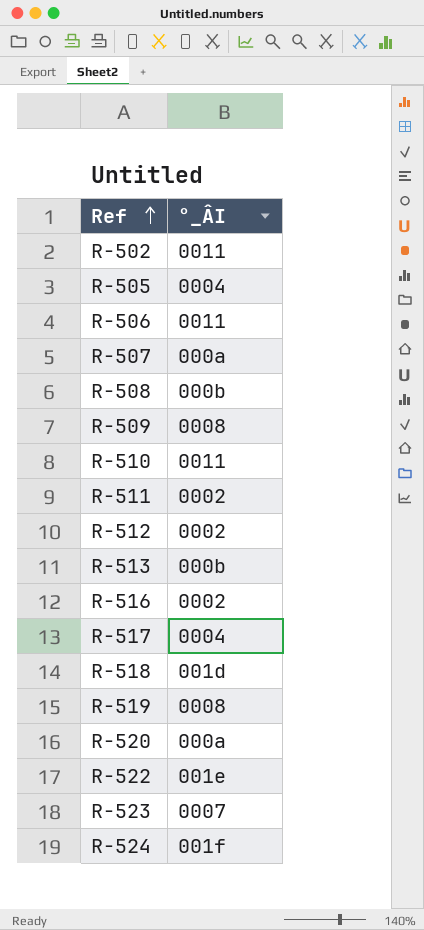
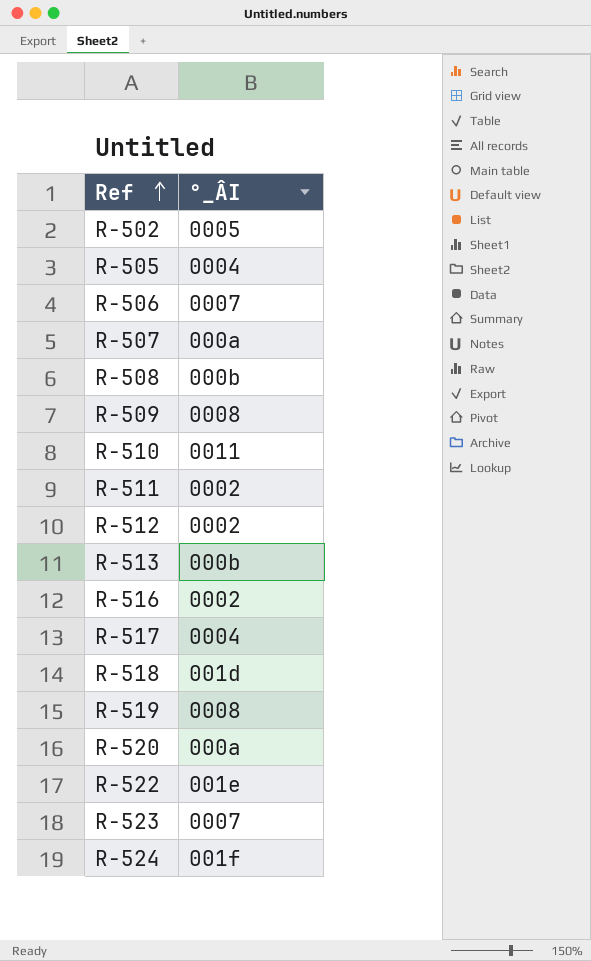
R-502 | °_ÂI: 0011 -> 0005
R-506 | °_ÂI: 0011 -> 0007

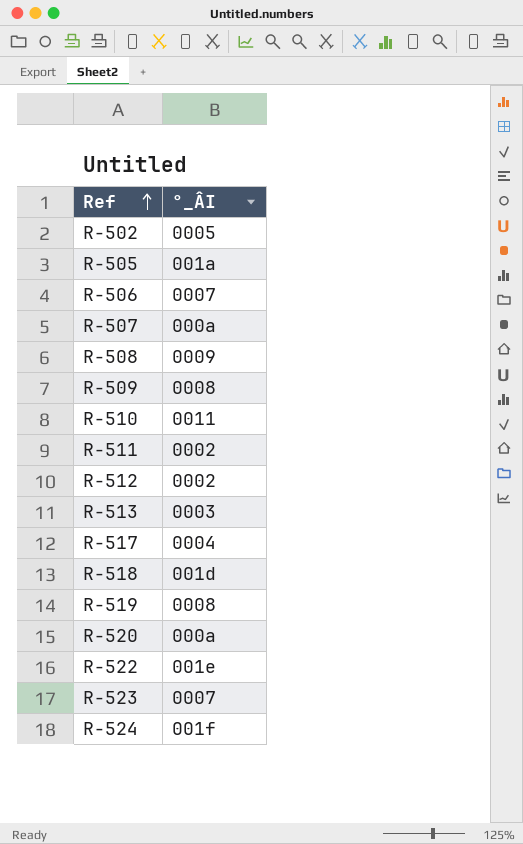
row R-516: 0002 -> none
R-505 | °_ÂI: 0004 -> 001a
R-508 | °_ÂI: 000b -> 0009
R-513 | °_ÂI: 000b -> 0003

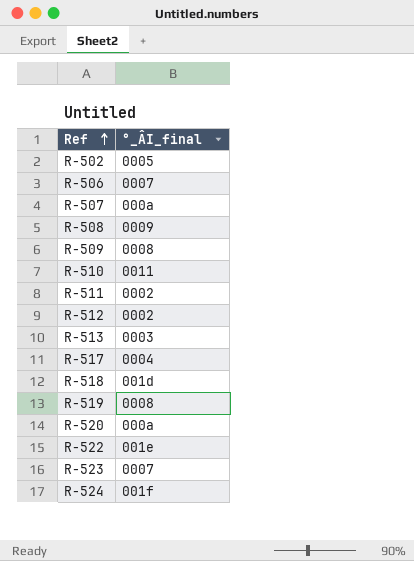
column name: °_ÂI -> °_ÂI_final
row R-505: 001a -> none

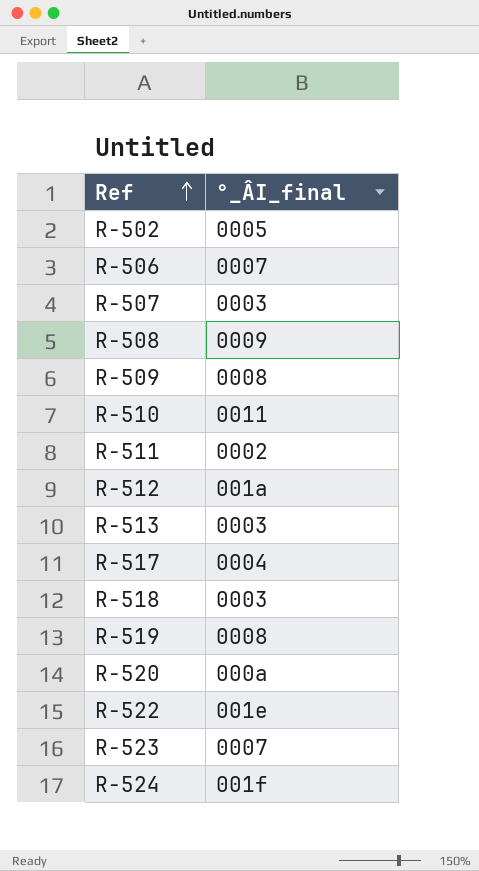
R-507 | °_ÂI_final: 000a -> 0003
R-512 | °_ÂI_final: 0002 -> 001a
R-518 | °_ÂI_final: 001d -> 0003

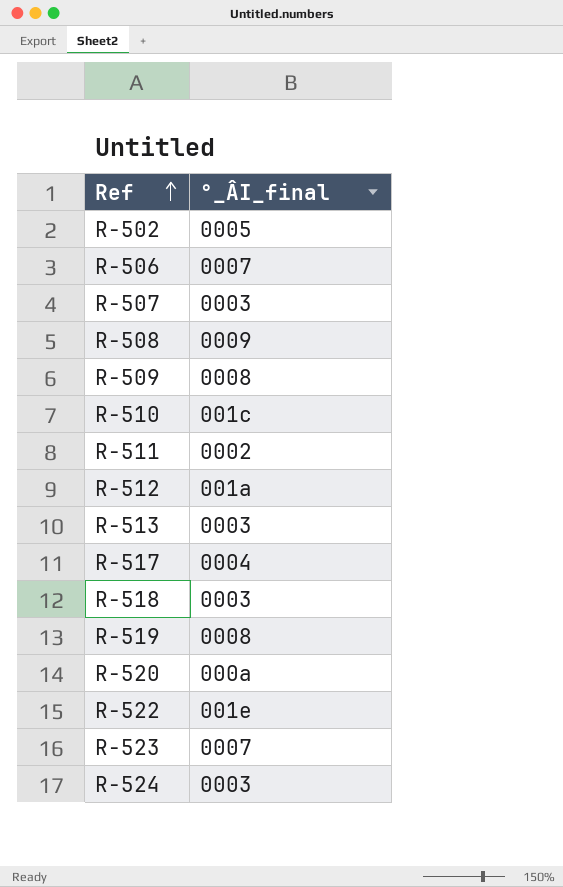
R-510 | °_ÂI_final: 0011 -> 001c
R-524 | °_ÂI_final: 001f -> 0003

